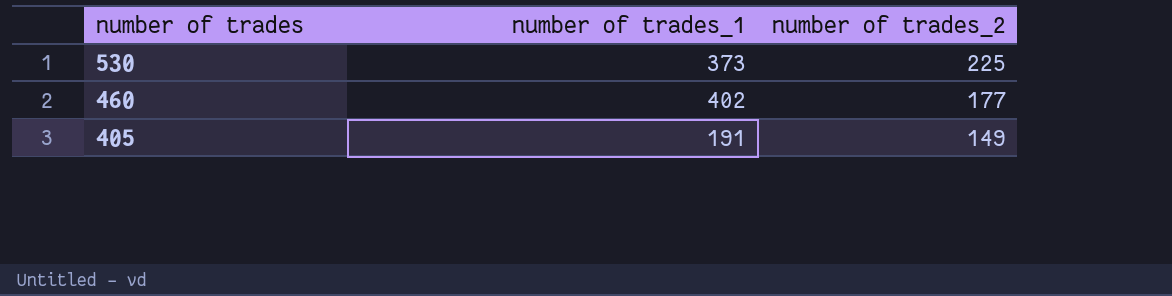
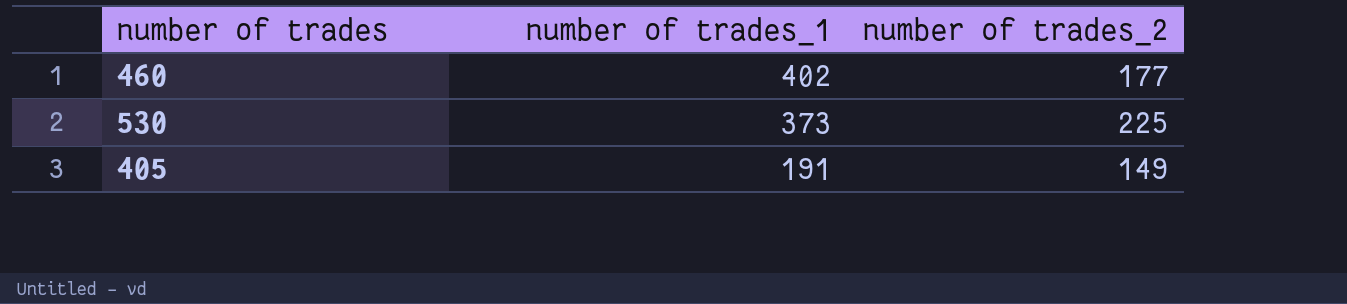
row order: number of trades descending -> number of trades_1 descending

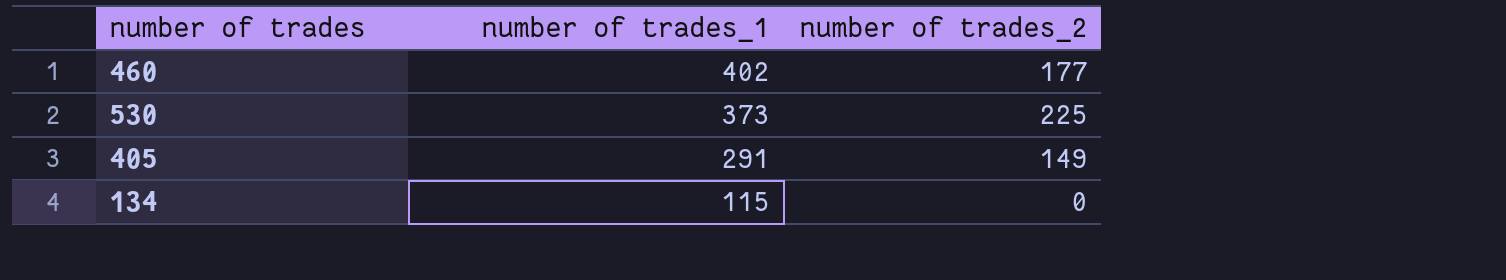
405 | number of trades_1: 191 -> 291
row 134: none -> 115 | 0

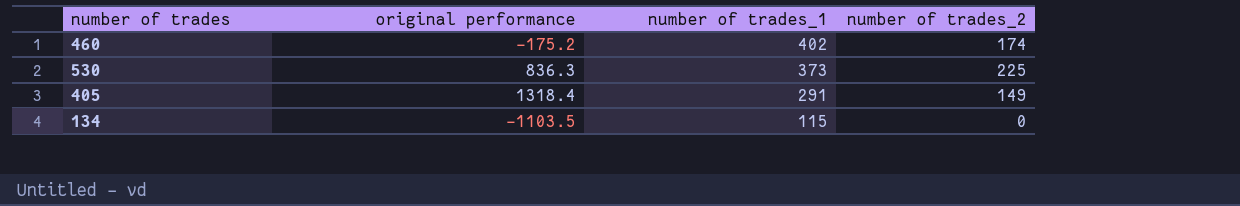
column original performance | position: none -> 2
460 | number of trades_2: 177 -> 174

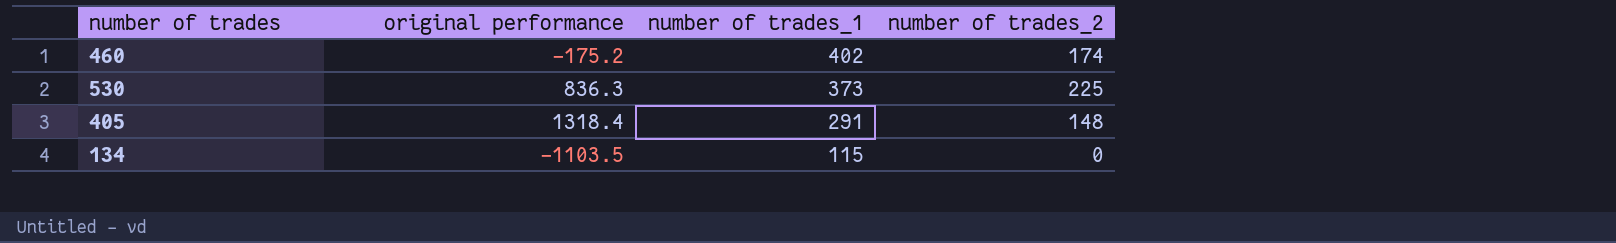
405 | number of trades_2: 149 -> 148

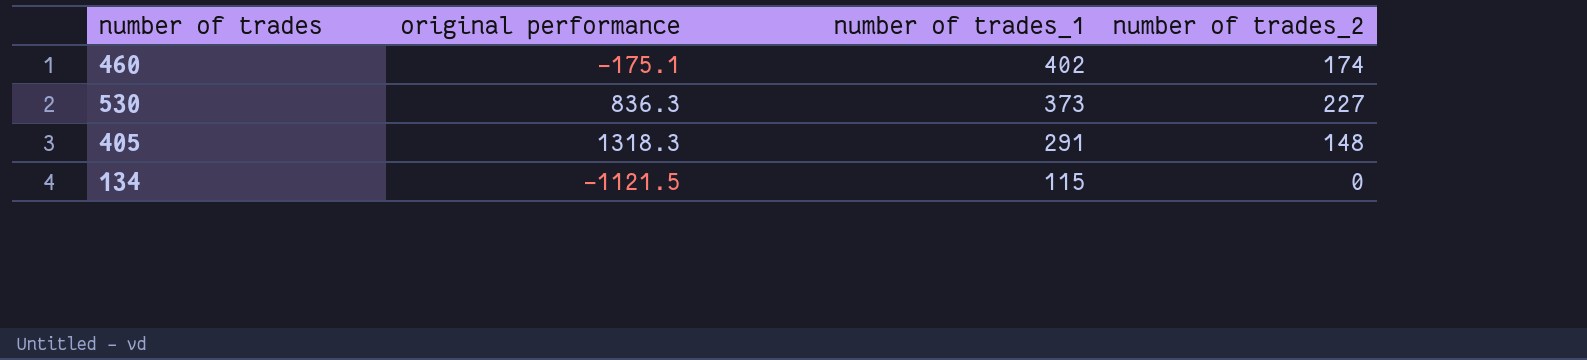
460 | original performance: -175.2 -> -175.1
530 | number of trades_2: 225 -> 227
405 | original performance: 1318.4 -> 1318.3
134 | original performance: -1103.5 -> -1121.5

